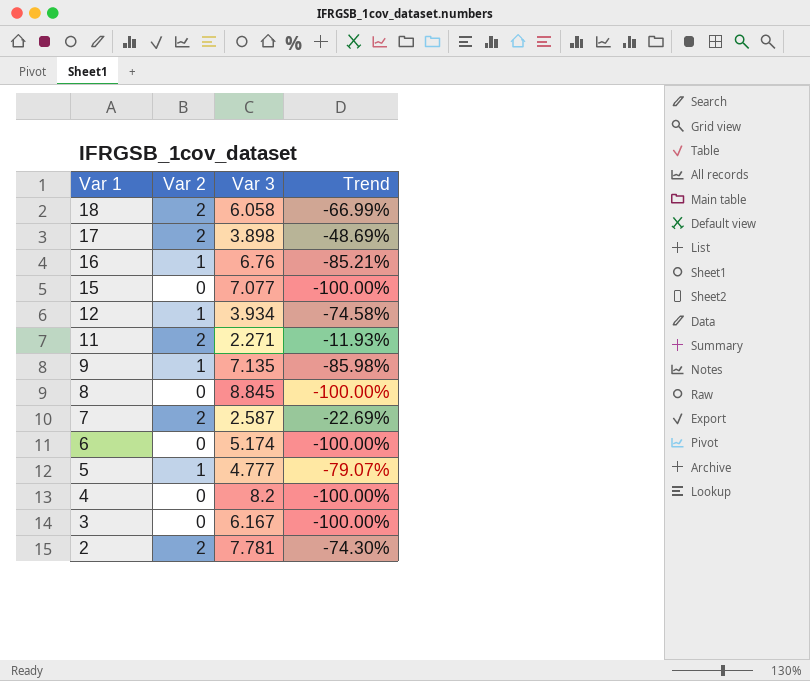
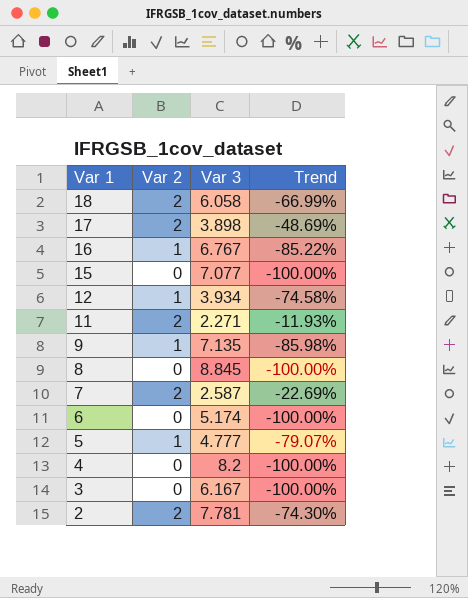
16 | Var 3: 6.76 -> 6.767
16 | Trend: -85.21% -> -85.22%

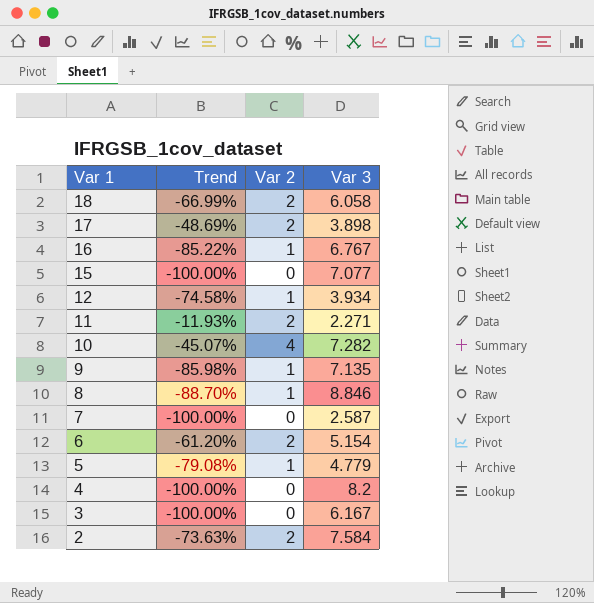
column Trend | position: 4 -> 2
row 10: none -> -45.07% | 4 | 7.282
8 | Trend: -100.00% -> -88.70%
8 | Var 2: 0 -> 1
8 | Var 3: 8.845 -> 8.846
7 | Trend: -22.69% -> -100.00%
7 | Var 2: 2 -> 0
6 | Trend: -100.00% -> -61.20%
6 | Var 2: 0 -> 2
6 | Var 3: 5.174 -> 5.154
5 | Trend: -79.07% -> -79.08%
5 | Var 3: 4.777 -> 4.779
2 | Trend: -74.30% -> -73.63%
2 | Var 3: 7.781 -> 7.584

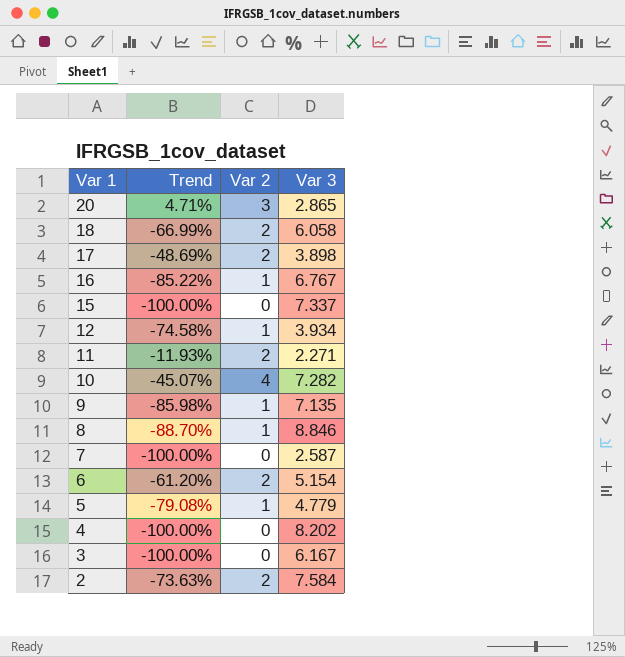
row 20: none -> 4.71% | 3 | 2.865
15 | Var 3: 7.077 -> 7.337
4 | Var 3: 8.2 -> 8.202

